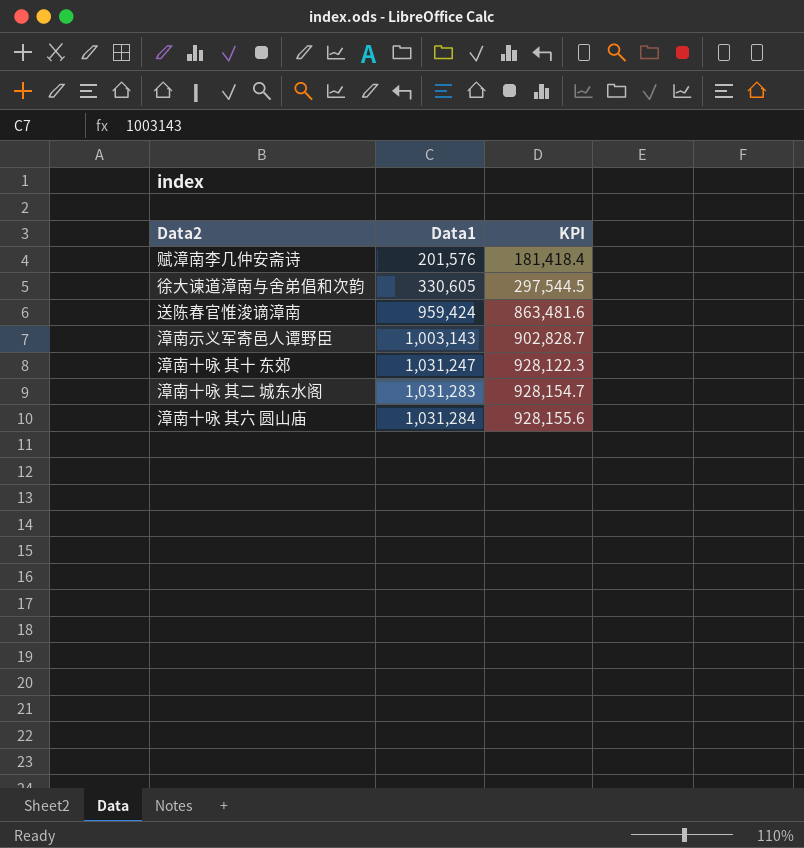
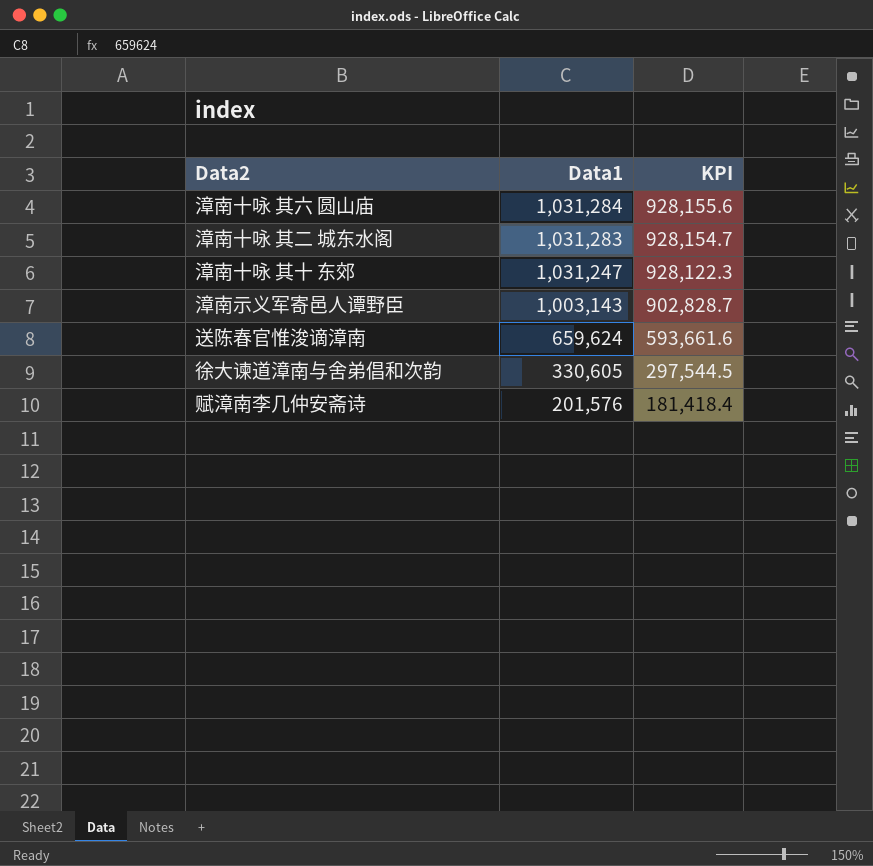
row order: Data1 ascending -> Data1 descending
送陈春官惟浚谪漳南 | Data1: 959,424 -> 659,624
送陈春官惟浚谪漳南 | KPI: 863,481.6 -> 593,661.6

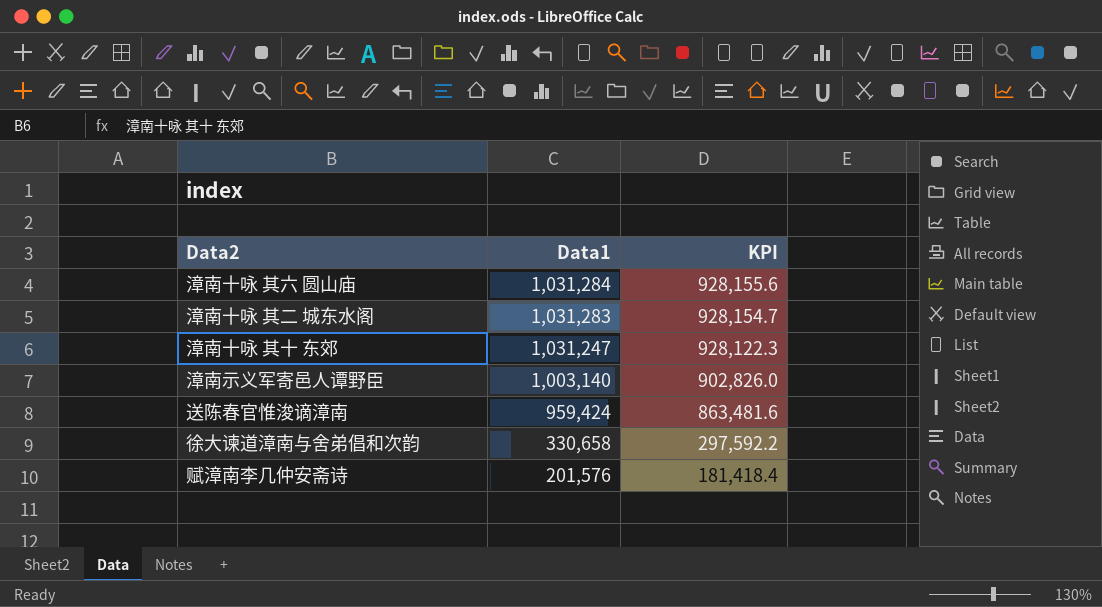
漳南示义军寄邑人谭野臣 | Data1: 1,003,143 -> 1,003,140
漳南示义军寄邑人谭野臣 | KPI: 902,828.7 -> 902,826.0
送陈春官惟浚谪漳南 | Data1: 659,624 -> 959,424
送陈春官惟浚谪漳南 | KPI: 593,661.6 -> 863,481.6
徐大谏道漳南与舍弟倡和次韵 | Data1: 330,605 -> 330,658
徐大谏道漳南与舍弟倡和次韵 | KPI: 297,544.5 -> 297,592.2

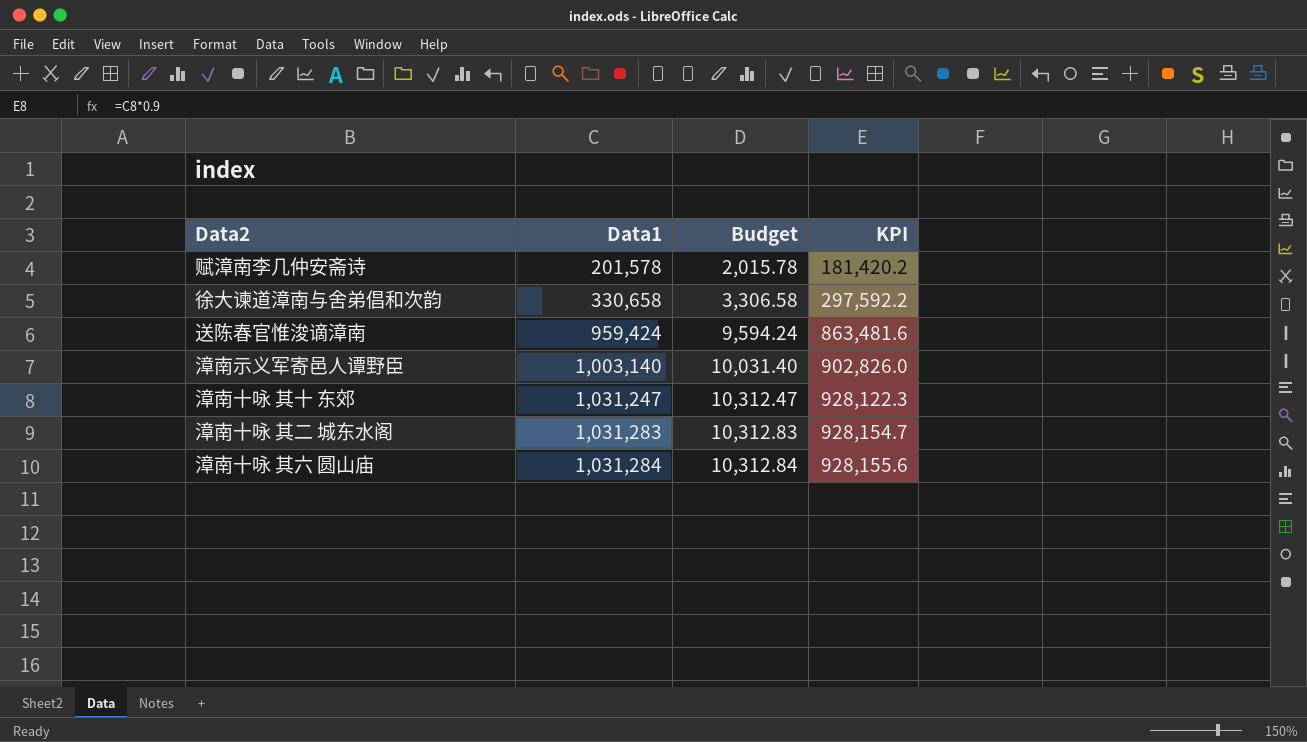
row order: Data1 descending -> Data1 ascending
column Budget | formula: none -> [Data1] * 0.01
赋漳南李几仲安斋诗 | Data1: 201,576 -> 201,578
赋漳南李几仲安斋诗 | KPI: 181,418.4 -> 181,420.2

